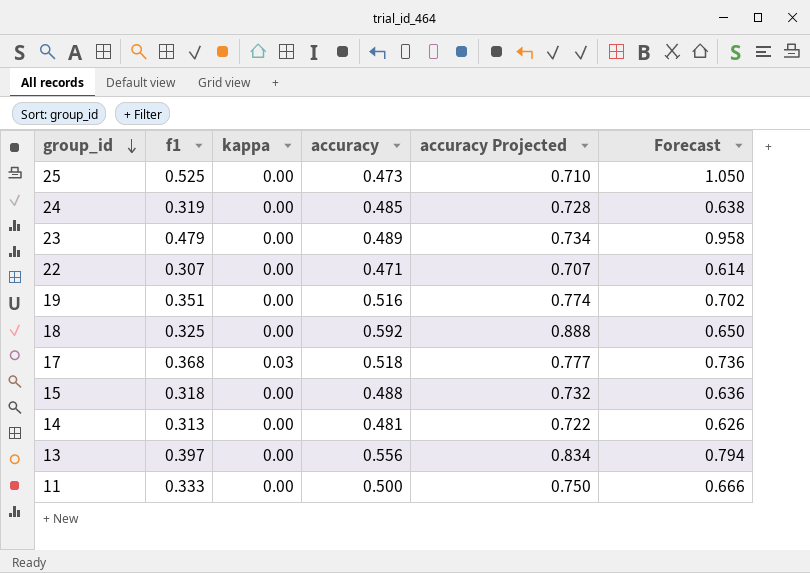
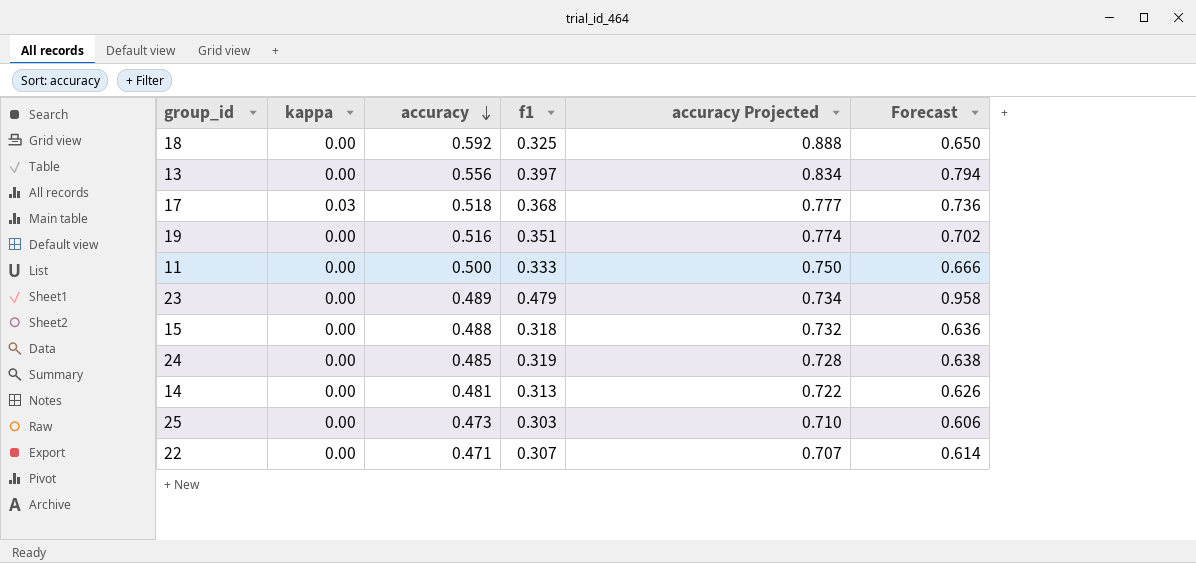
row order: group_id descending -> accuracy descending
column f1 | position: 2 -> 4
25 | f1: 0.525 -> 0.303
25 | Forecast: 1.050 -> 0.606

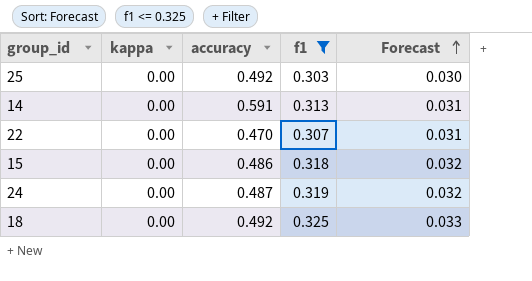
filter: none -> f1 <= 0.325
row order: accuracy descending -> Forecast ascending
column accuracy Projected | formula: [accuracy] * 1.5 -> none
column Forecast | formula: [f1] * 2 -> [f1] * 0.1
25 | accuracy: 0.473 -> 0.492
14 | accuracy: 0.481 -> 0.591
22 | accuracy: 0.471 -> 0.470
15 | accuracy: 0.488 -> 0.486
24 | accuracy: 0.485 -> 0.487
18 | accuracy: 0.592 -> 0.492

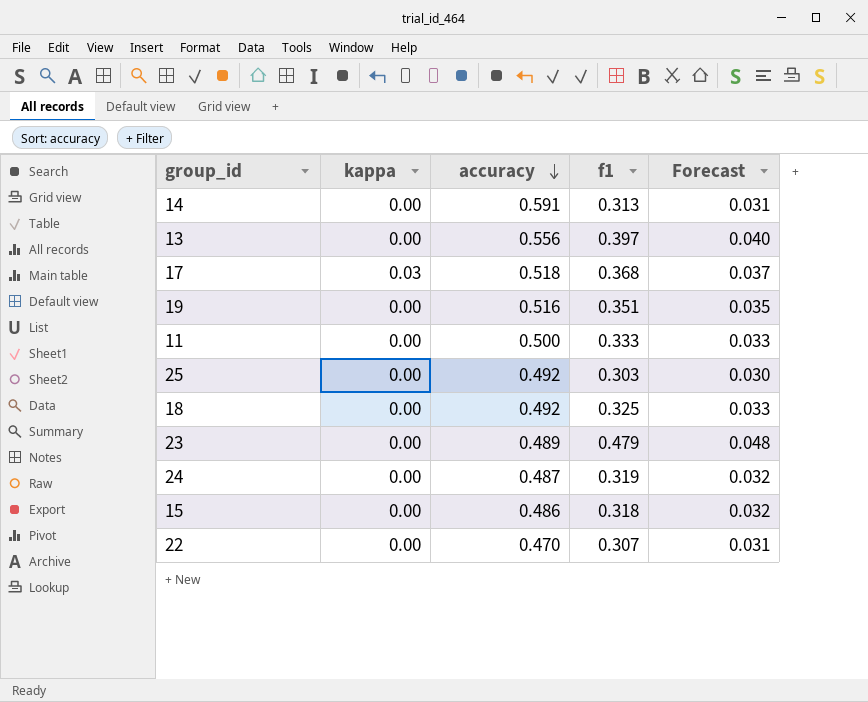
filter: f1 <= 0.325 -> none
row order: Forecast ascending -> accuracy descending

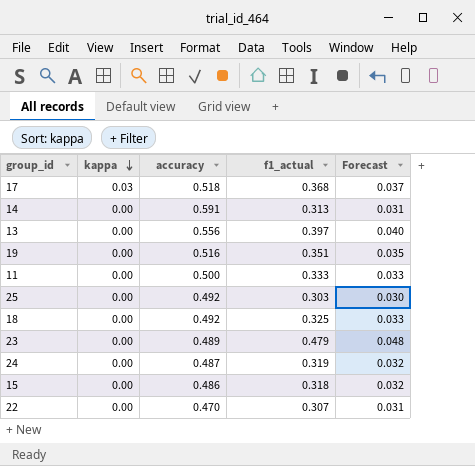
row order: accuracy descending -> kappa descending
column name: f1 -> f1_actual

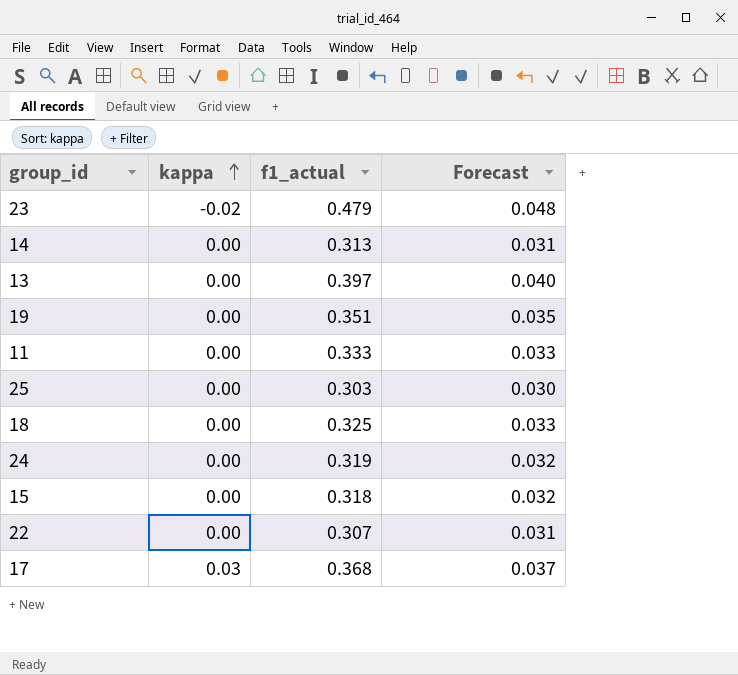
row order: kappa descending -> kappa ascending
column accuracy | position: 3 -> none
23 | kappa: 0.00 -> -0.02

